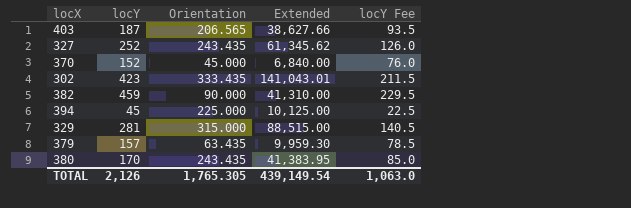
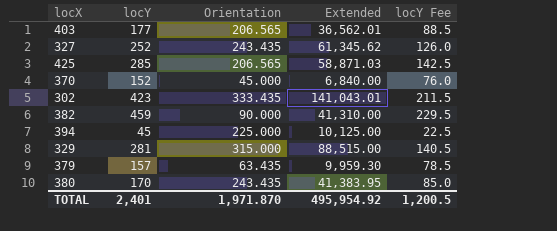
403 | locY: 187 -> 177
403 | Extended: 38,627.66 -> 36,562.01
403 | locY Fee: 93.5 -> 88.5
row 425: none -> 285 | 206.565 | 58,871.03 | 142.5
TOTAL | locY: 2,126 -> 2,401
TOTAL | Orientation: 1,765.305 -> 1,971.870
TOTAL | Extended: 439,149.54 -> 495,954.92
TOTAL | locY Fee: 1,063.0 -> 1,200.5

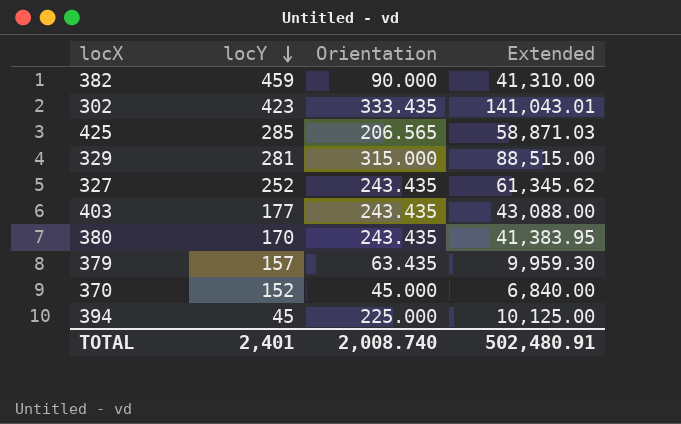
row order: none -> locY descending
column locY Fee | formula: [locY] * 0.5 -> none
403 | Orientation: 206.565 -> 243.435
403 | Extended: 36,562.01 -> 43,088.00
TOTAL | Orientation: 1,971.870 -> 2,008.740
TOTAL | Extended: 495,954.92 -> 502,480.91

